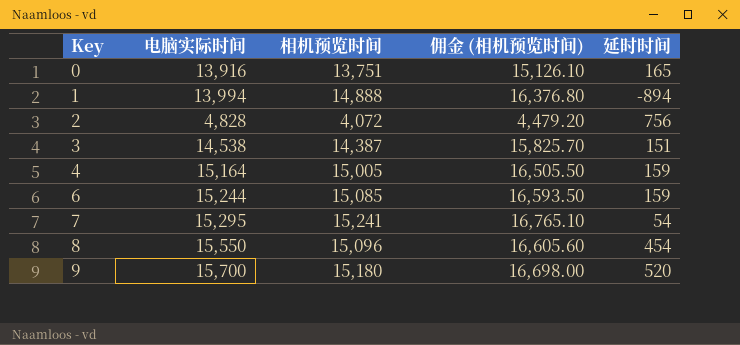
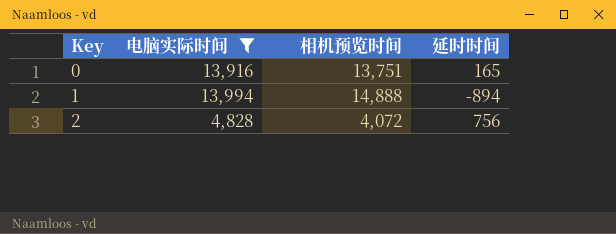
filter: none -> 电脑实际时间 <= 13,994
column 佣金 (相机预览时间) | formula: [相机预览时间] * 1.1 -> none

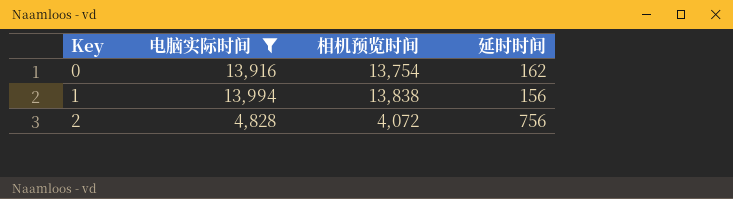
0 | 相机预览时间: 13,751 -> 13,754
0 | 延时时间: 165 -> 162
1 | 相机预览时间: 14,888 -> 13,838
1 | 延时时间: -894 -> 156

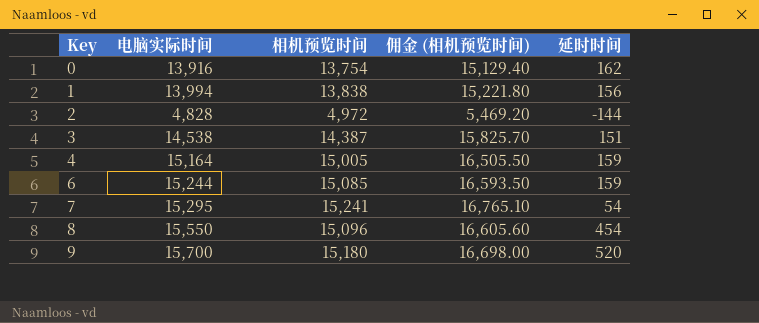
filter: 电脑实际时间 <= 13,994 -> none
column 佣金 (相机预览时间) | formula: none -> [相机预览时间] * 1.1
2 | 相机预览时间: 4,072 -> 4,972
2 | 延时时间: 756 -> -144

